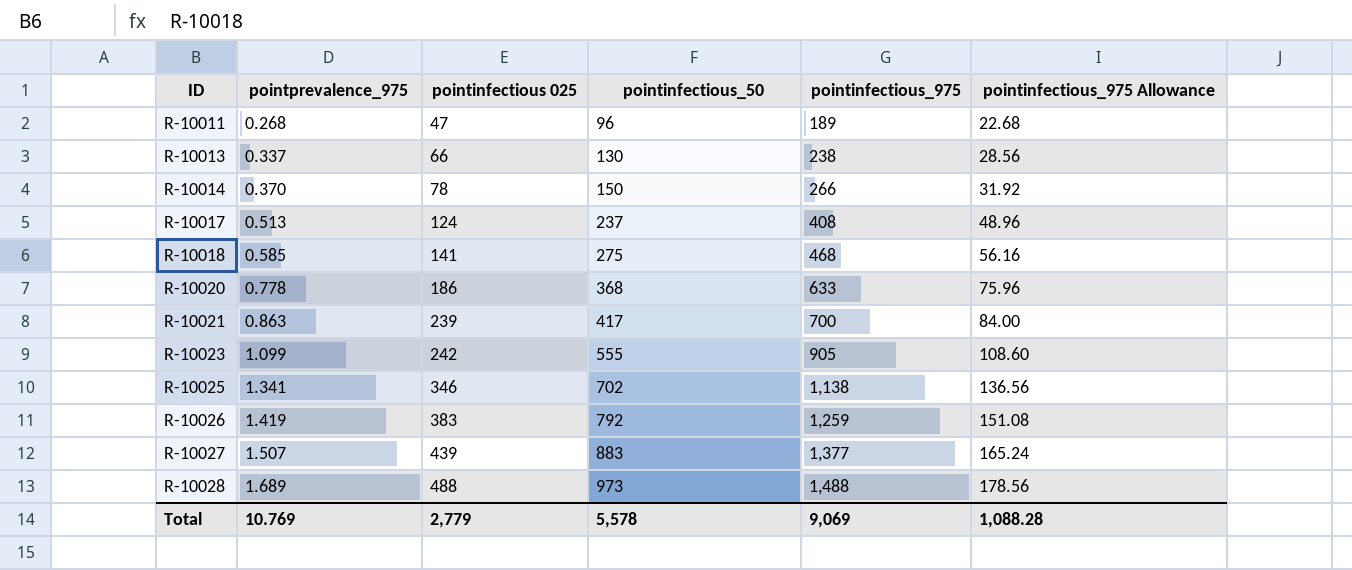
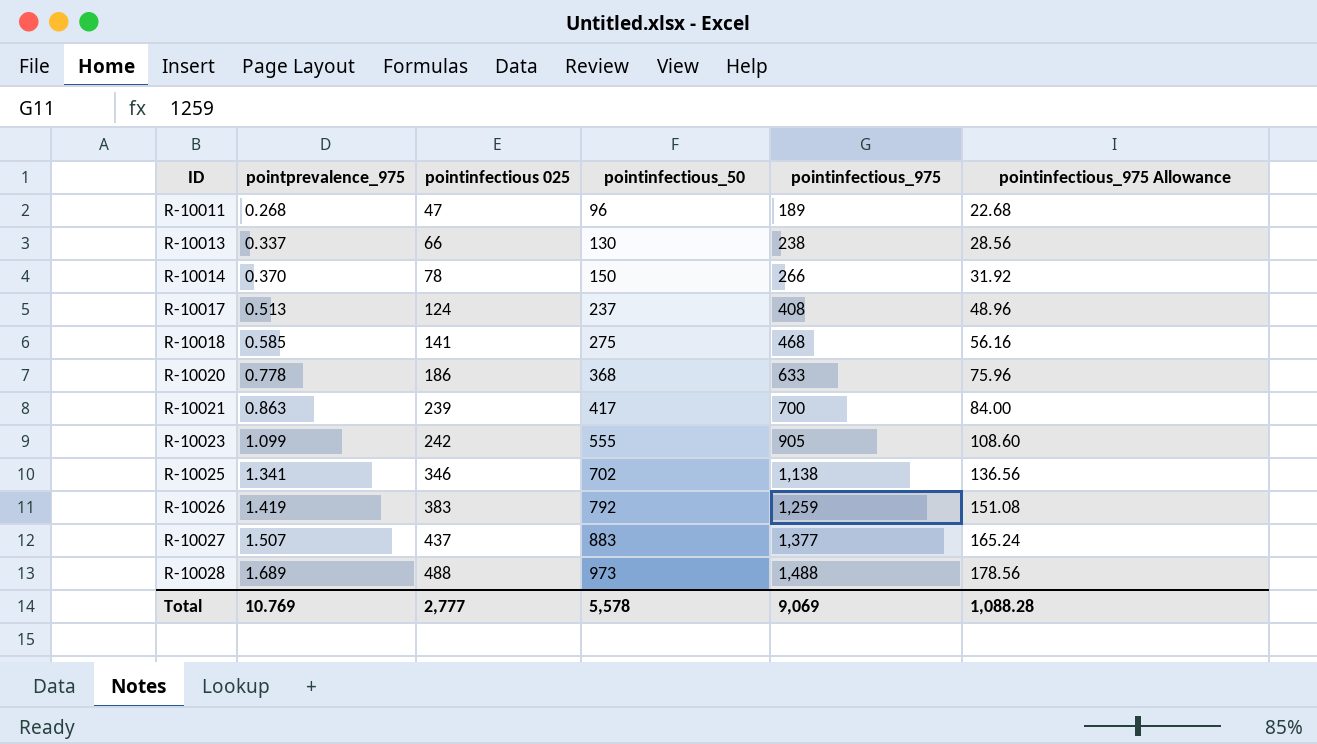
R-10027 | pointinfectious 025: 439 -> 437
Total | pointinfectious 025: 2,779 -> 2,777

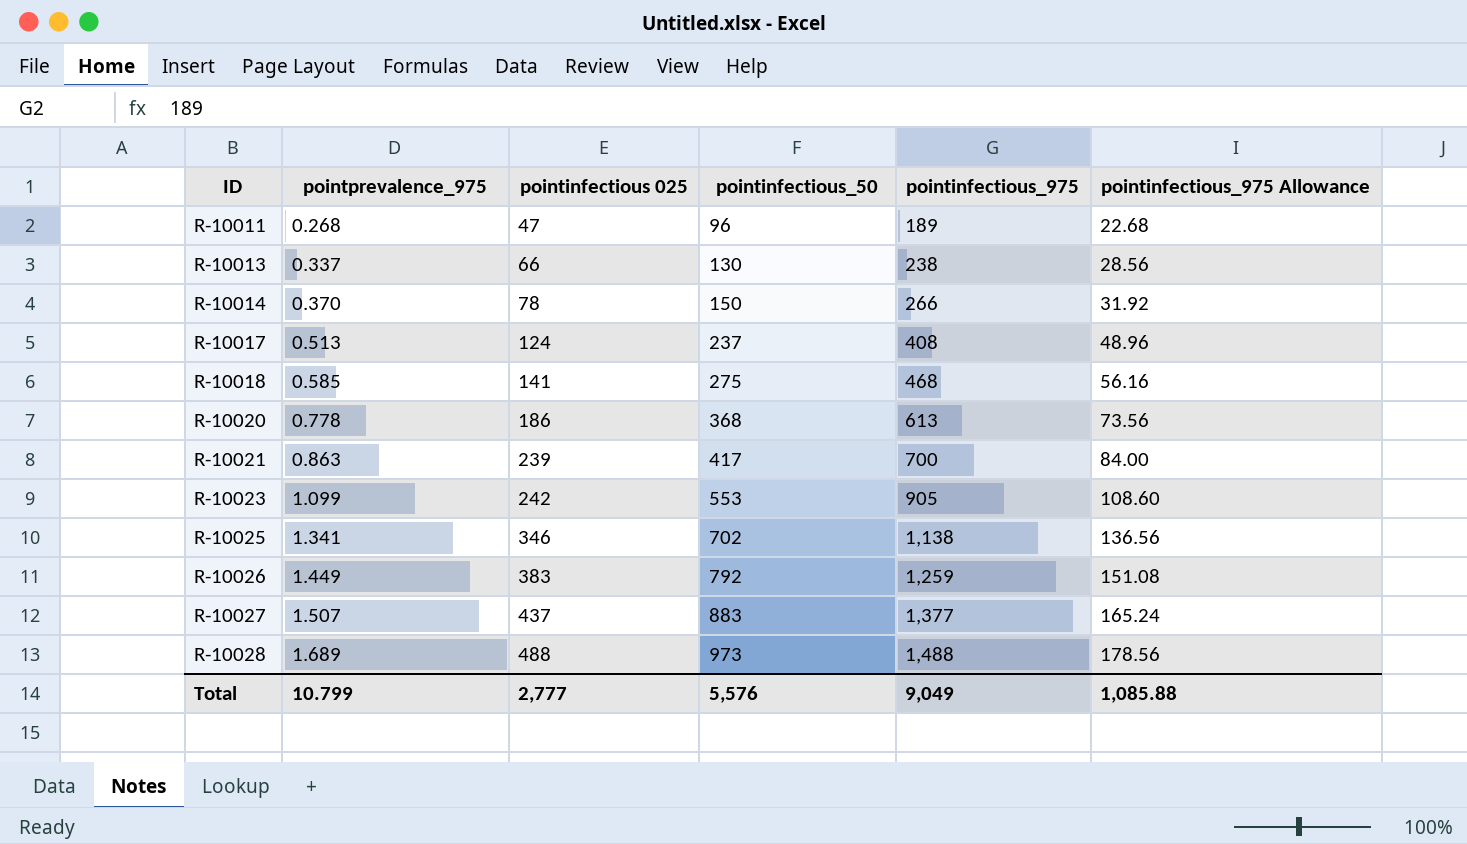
R-10020 | pointinfectious_975: 633 -> 613
R-10020 | pointinfectious_975 Allowance: 75.96 -> 73.56
R-10023 | pointinfectious_50: 555 -> 553
R-10026 | pointprevalence_975: 1.419 -> 1.449
Total | pointprevalence_975: 10.769 -> 10.799
Total | pointinfectious_50: 5,578 -> 5,576
Total | pointinfectious_975: 9,069 -> 9,049
Total | pointinfectious_975 Allowance: 1,088.28 -> 1,085.88

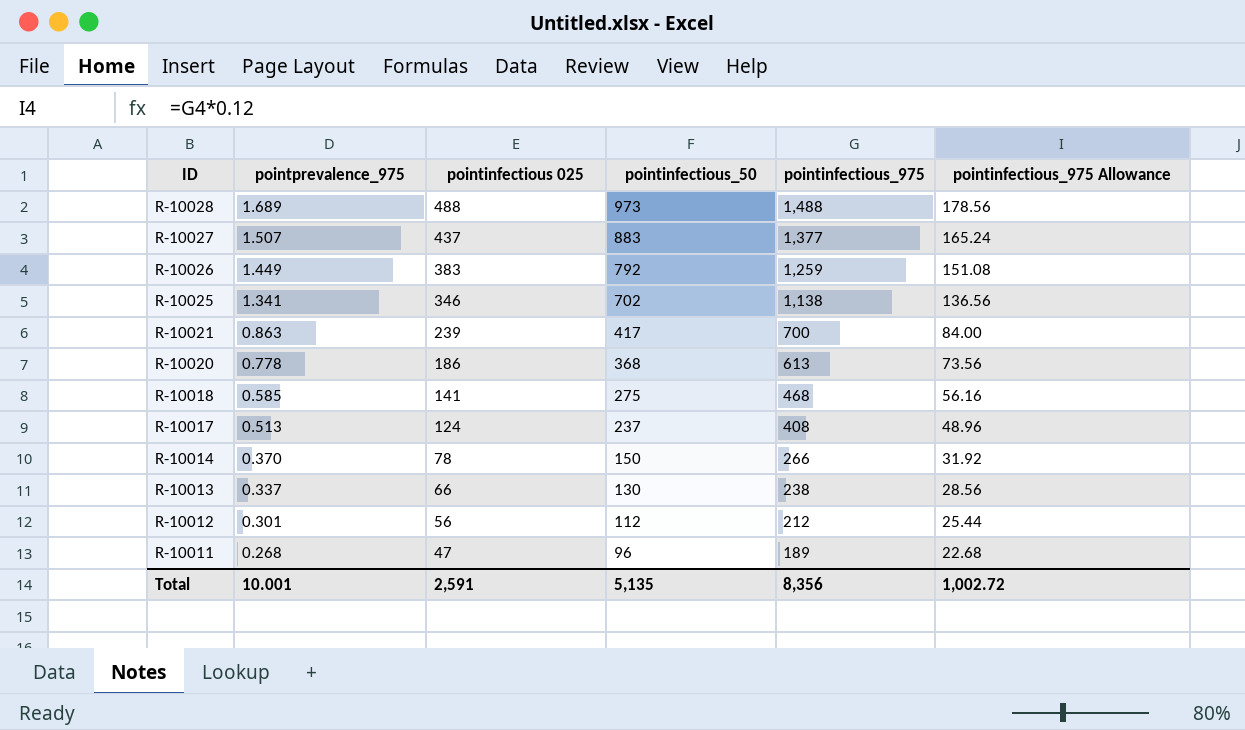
row order: ID ascending -> ID descending
row R-10023: 1.099 | 242 | 553 | 905 | 108.60 -> none
row R-10012: none -> 0.301 | 56 | 112 | 212 | 25.44
Total | pointprevalence_975: 10.799 -> 10.001
Total | pointinfectious 025: 2,777 -> 2,591
Total | pointinfectious_50: 5,576 -> 5,135
Total | pointinfectious_975: 9,049 -> 8,356
Total | pointinfectious_975 Allowance: 1,085.88 -> 1,002.72

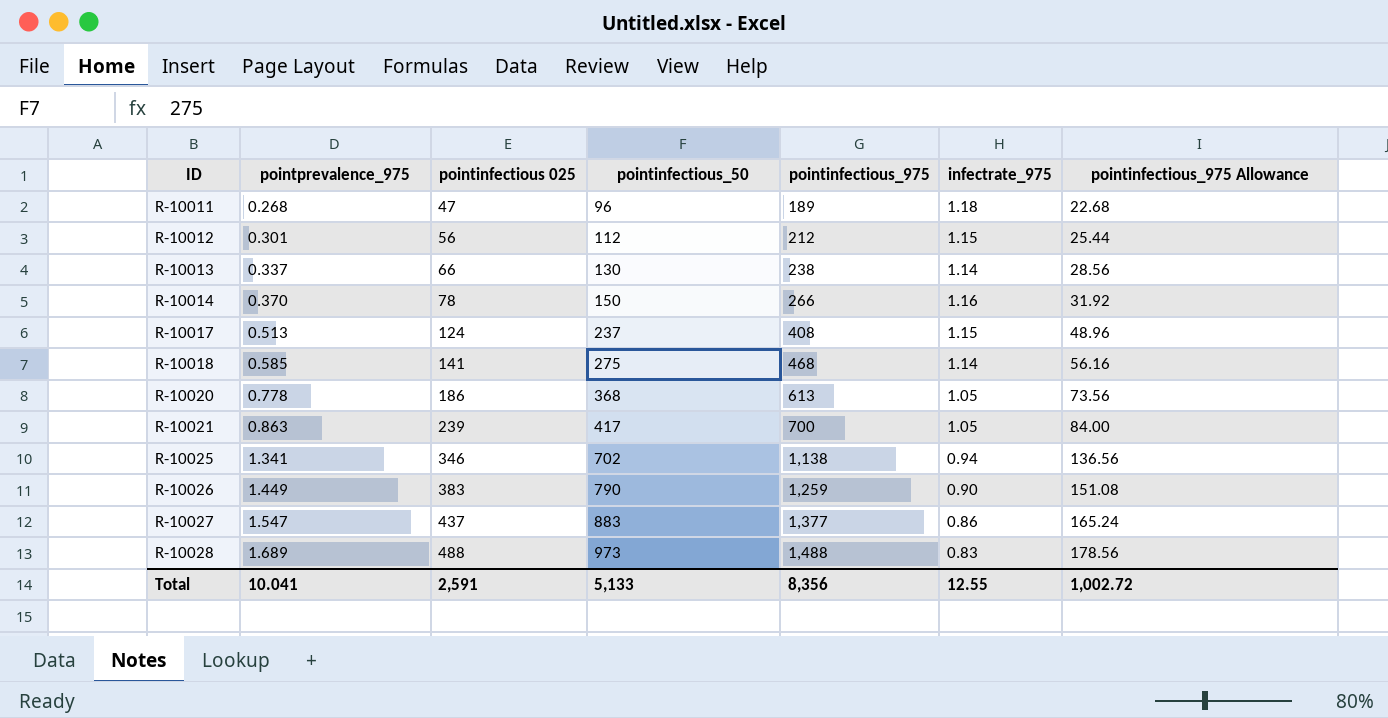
row order: ID descending -> ID ascending
column infectrate_975 | position: none -> 6
R-10026 | pointinfectious_50: 792 -> 790
R-10027 | pointprevalence_975: 1.507 -> 1.547
Total | pointprevalence_975: 10.001 -> 10.041
Total | pointinfectious_50: 5,135 -> 5,133

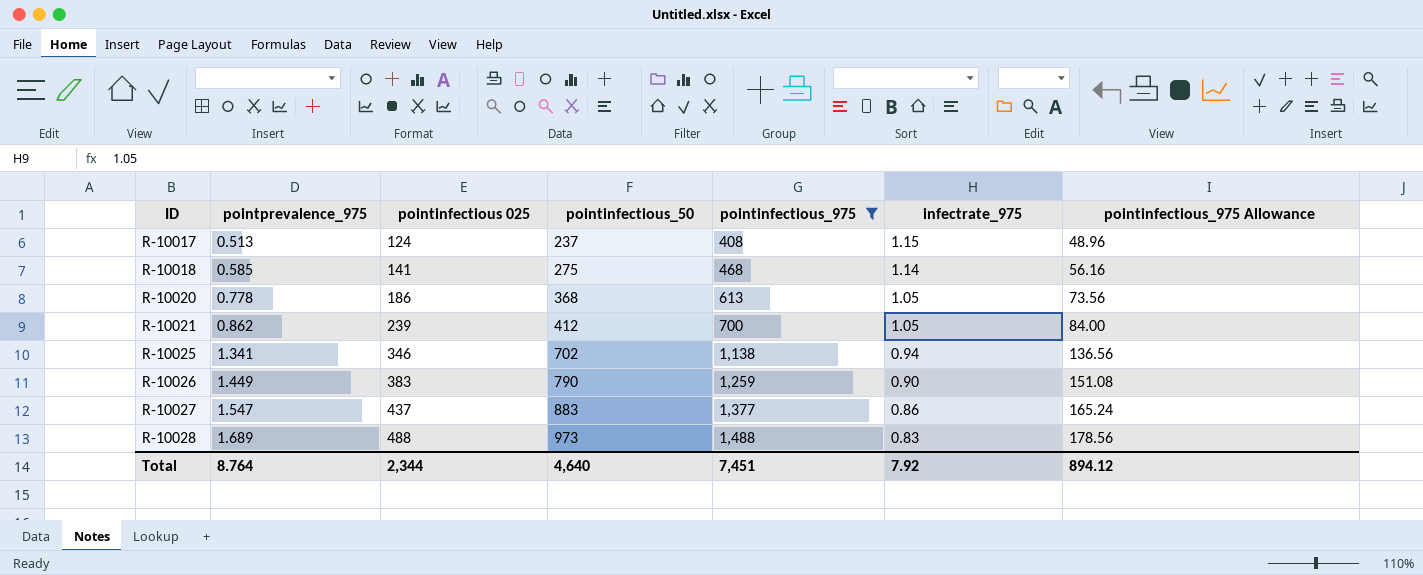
filter: none -> pointinfectious_975 >= 408
R-10021 | pointprevalence_975: 0.863 -> 0.862
R-10021 | pointinfectious_50: 417 -> 412
Total | pointprevalence_975: 10.041 -> 8.764
Total | pointinfectious 025: 2,591 -> 2,344
Total | pointinfectious_50: 5,133 -> 4,640
Total | pointinfectious_975: 8,356 -> 7,451
Total | infectrate_975: 12.55 -> 7.92
Total | pointinfectious_975 Allowance: 1,002.72 -> 894.12

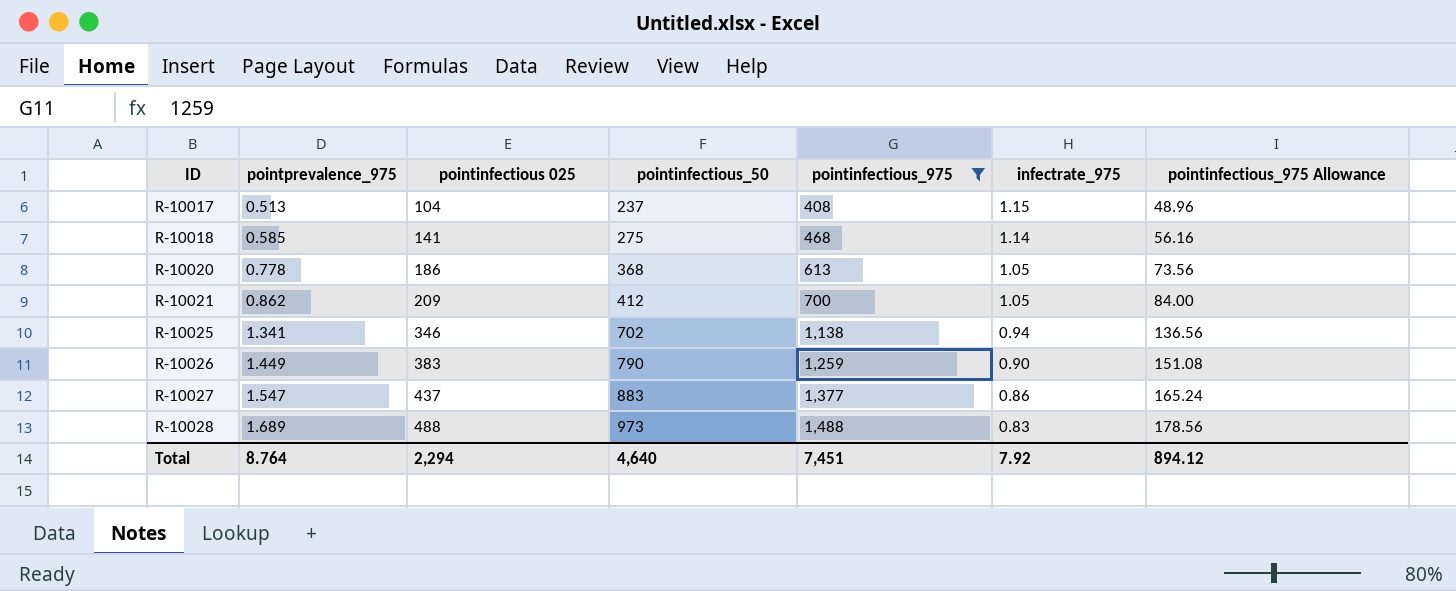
R-10017 | pointinfectious 025: 124 -> 104
R-10021 | pointinfectious 025: 239 -> 209
Total | pointinfectious 025: 2,344 -> 2,294

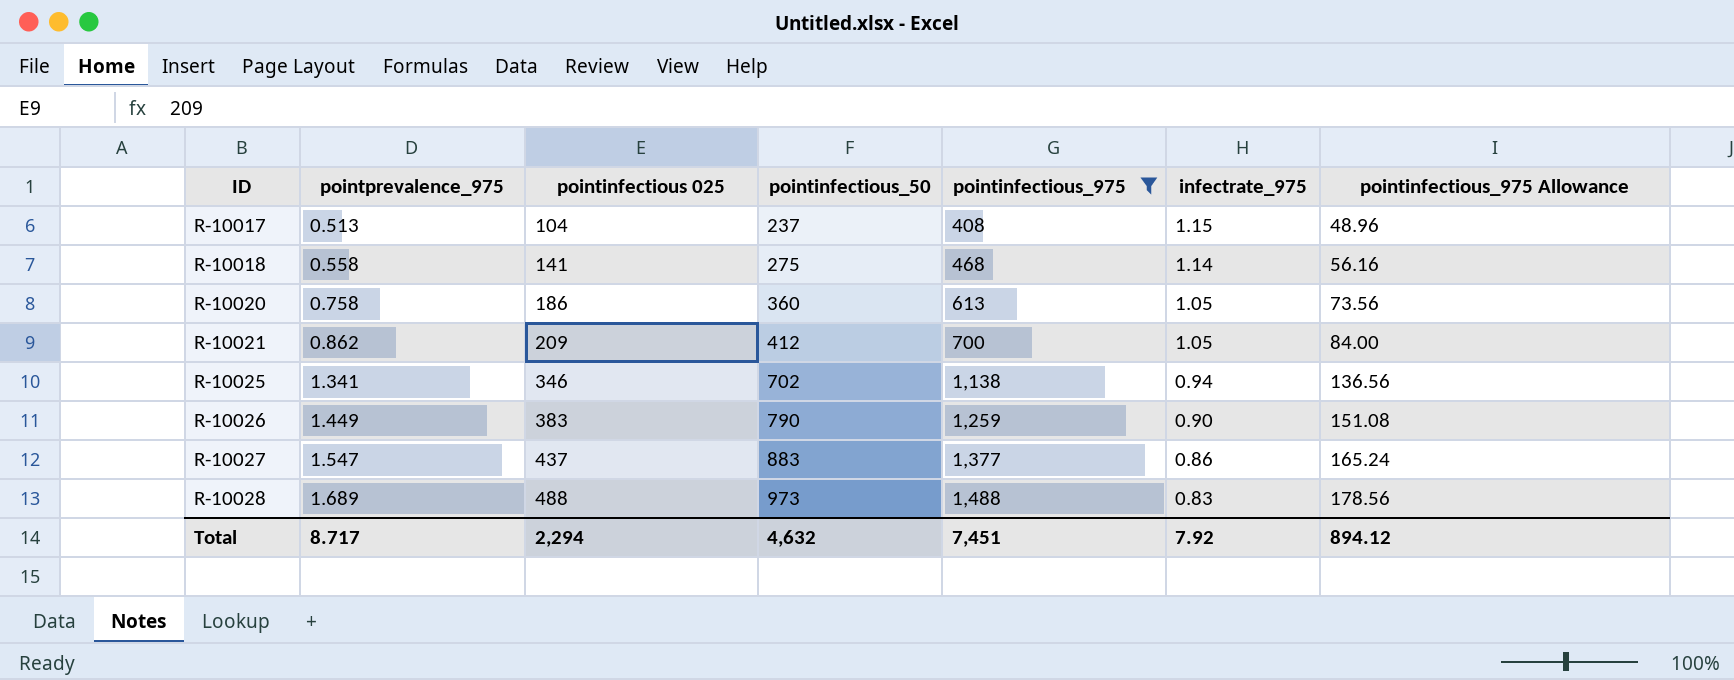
R-10018 | pointprevalence_975: 0.585 -> 0.558
R-10020 | pointprevalence_975: 0.778 -> 0.758
R-10020 | pointinfectious_50: 368 -> 360
Total | pointprevalence_975: 8.764 -> 8.717
Total | pointinfectious_50: 4,640 -> 4,632

